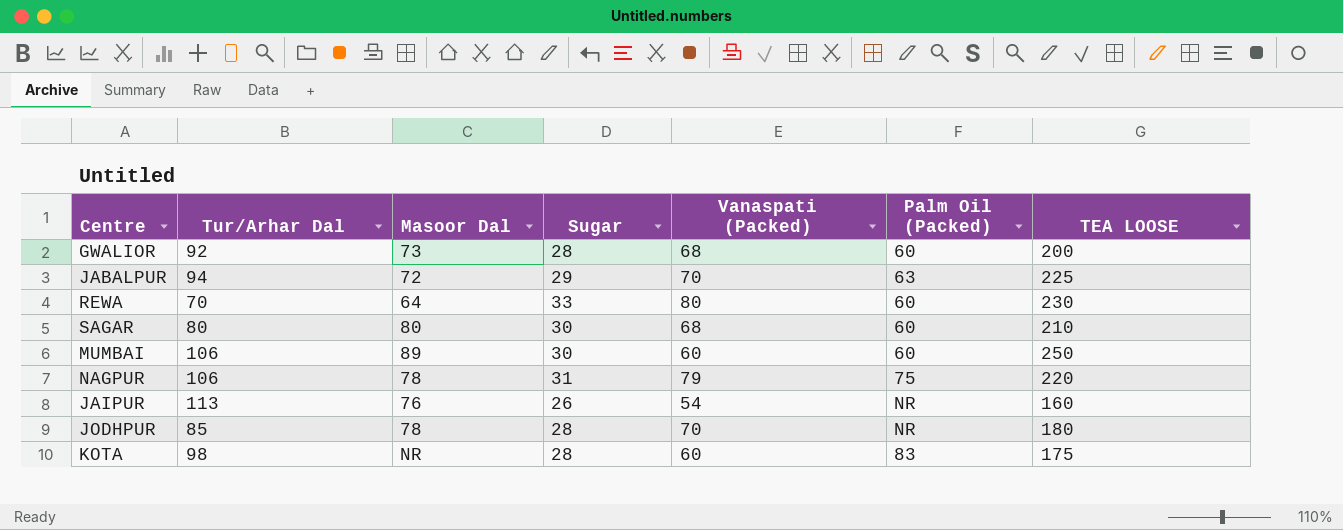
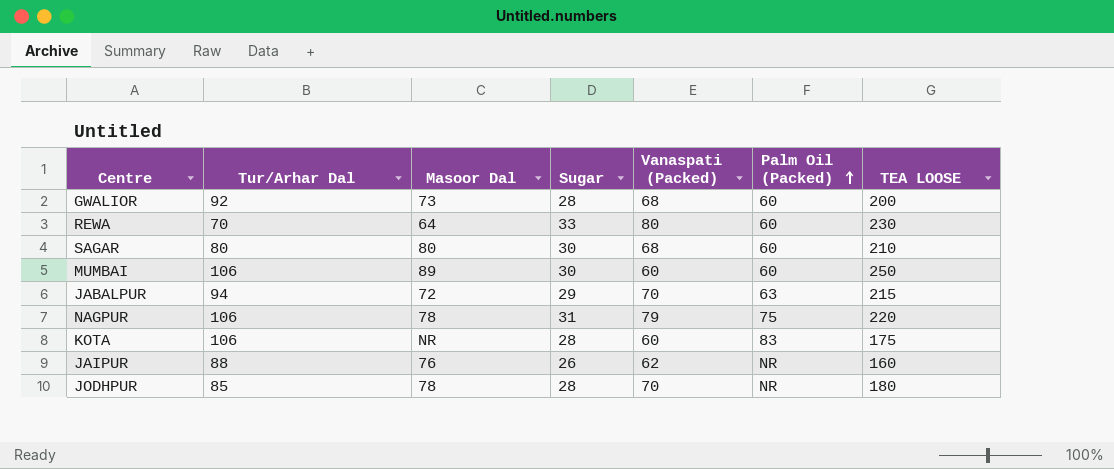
row order: none -> Palm Oil (Packed) ascending
JABALPUR | TEA LOOSE: 225 -> 215
KOTA | Tur/Arhar Dal: 98 -> 106
JAIPUR | Tur/Arhar Dal: 113 -> 88
JAIPUR | Vanaspati (Packed): 54 -> 62

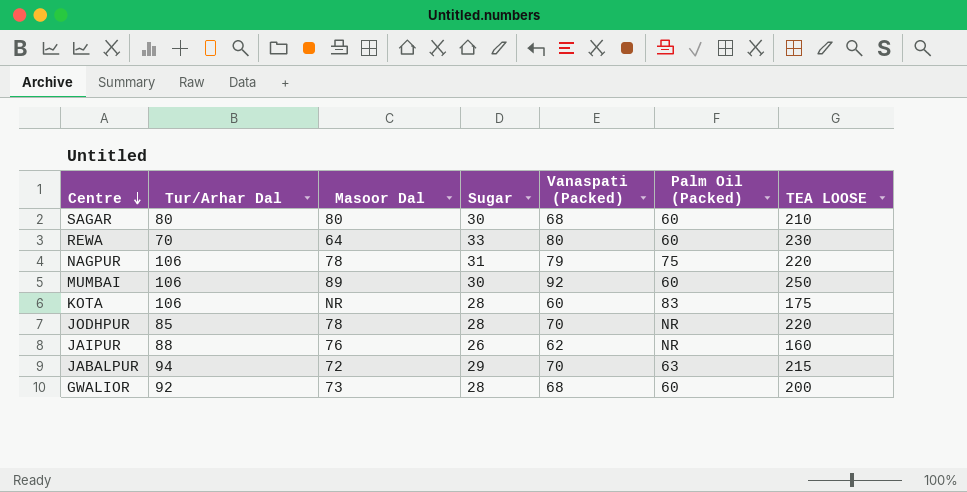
row order: Palm Oil (Packed) ascending -> Centre descending
MUMBAI | Vanaspati (Packed): 60 -> 92
JODHPUR | TEA LOOSE: 180 -> 220

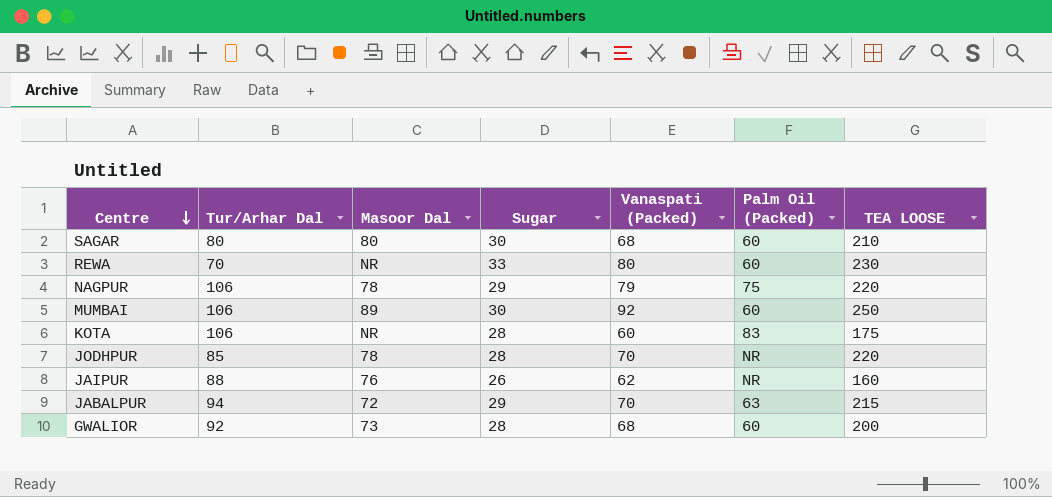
REWA | Masoor Dal: 64 -> NR
NAGPUR | Sugar: 31 -> 29

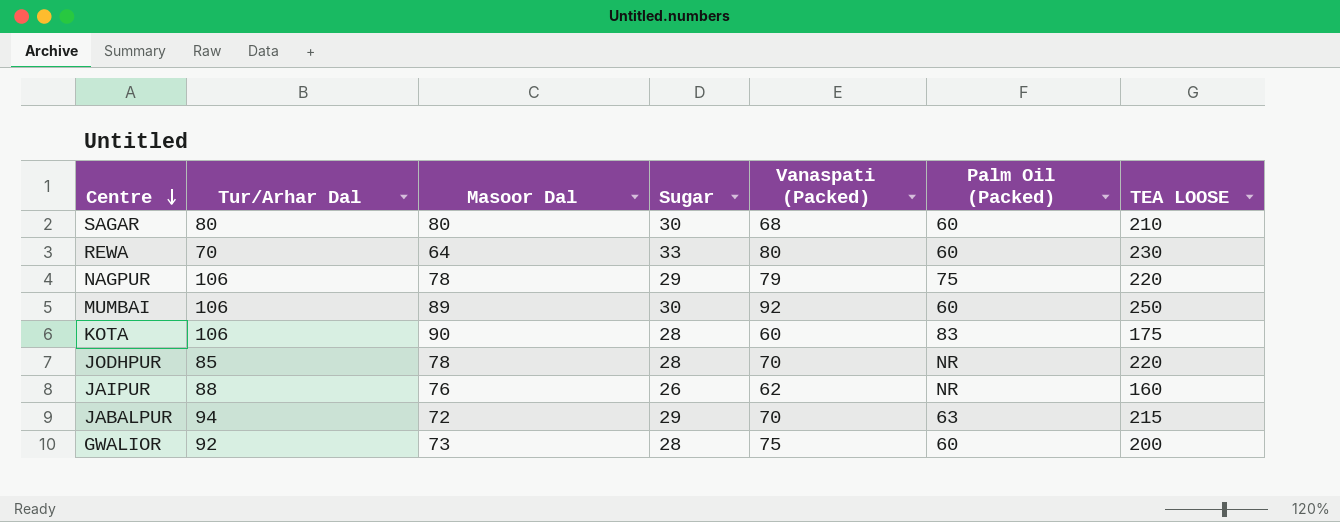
REWA | Masoor Dal: NR -> 64
KOTA | Masoor Dal: NR -> 90
GWALIOR | Vanaspati (Packed): 68 -> 75

